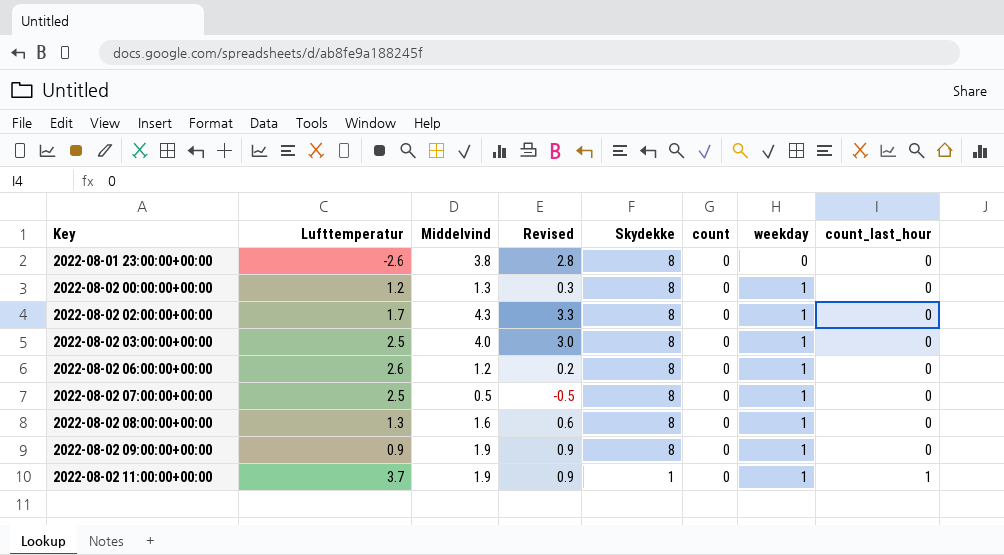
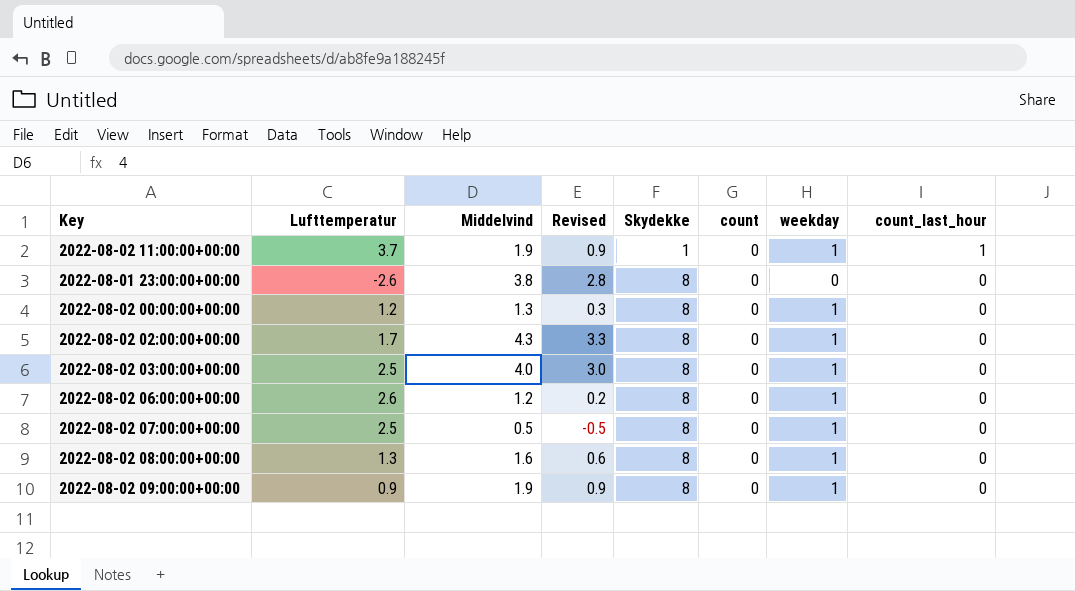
row order: Key ascending -> Skydekke ascending

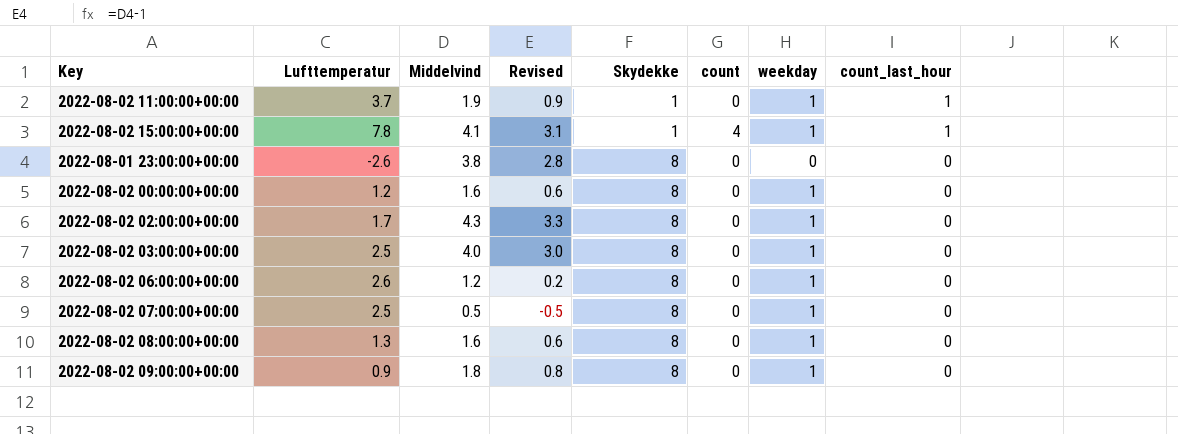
row 2022-08-02 15:00:00+00:00: none -> 7.8 | 4.1 | 3.1 | 1 | 4 | 1 | 1
2022-08-02 00:00:00+00:00 | Middelvind: 1.3 -> 1.6
2022-08-02 00:00:00+00:00 | Revised: 0.3 -> 0.6
2022-08-02 09:00:00+00:00 | Middelvind: 1.9 -> 1.8
2022-08-02 09:00:00+00:00 | Revised: 0.9 -> 0.8

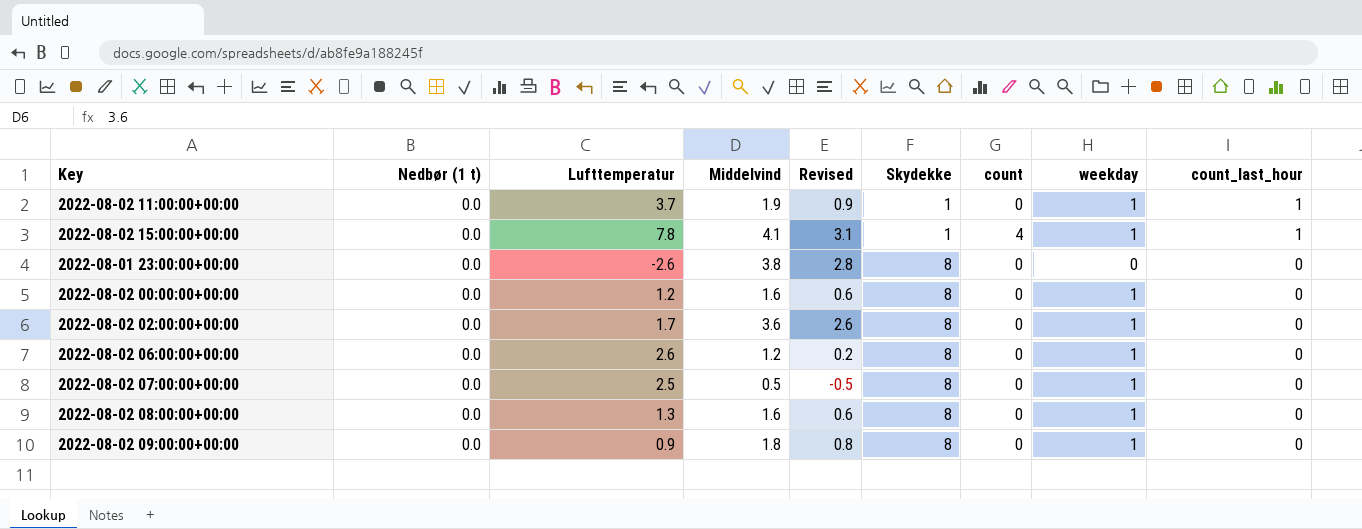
column Nedbør (1 t) | position: none -> 2
row 2022-08-02 03:00:00+00:00: 2.5 | 4.0 | 3.0 | 8 | 0 | 1 | 0 -> none
2022-08-02 02:00:00+00:00 | Middelvind: 4.3 -> 3.6
2022-08-02 02:00:00+00:00 | Revised: 3.3 -> 2.6

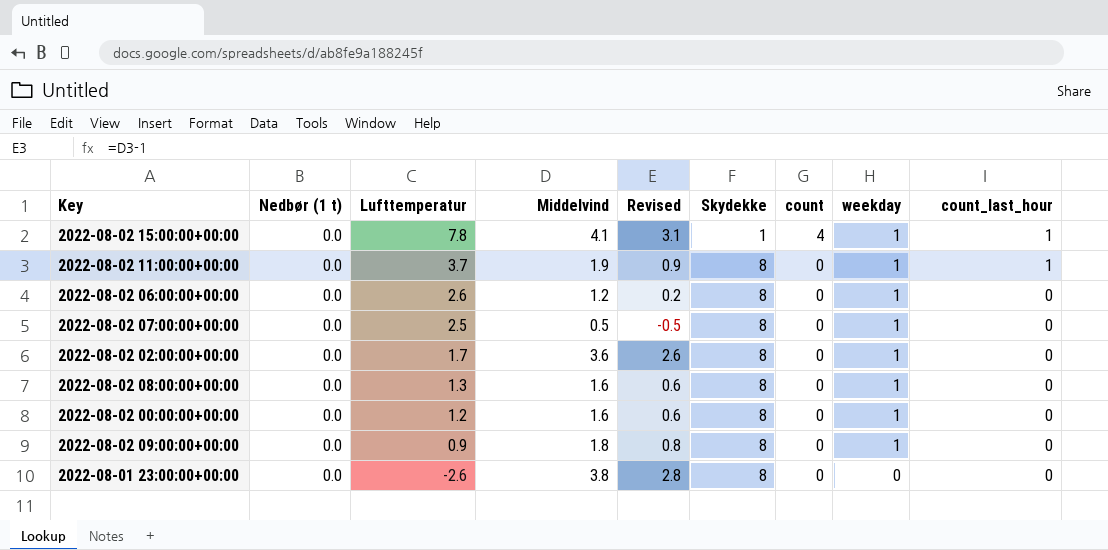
row order: Skydekke ascending -> Lufttemperatur descending
2022-08-02 11:00:00+00:00 | Skydekke: 1 -> 8

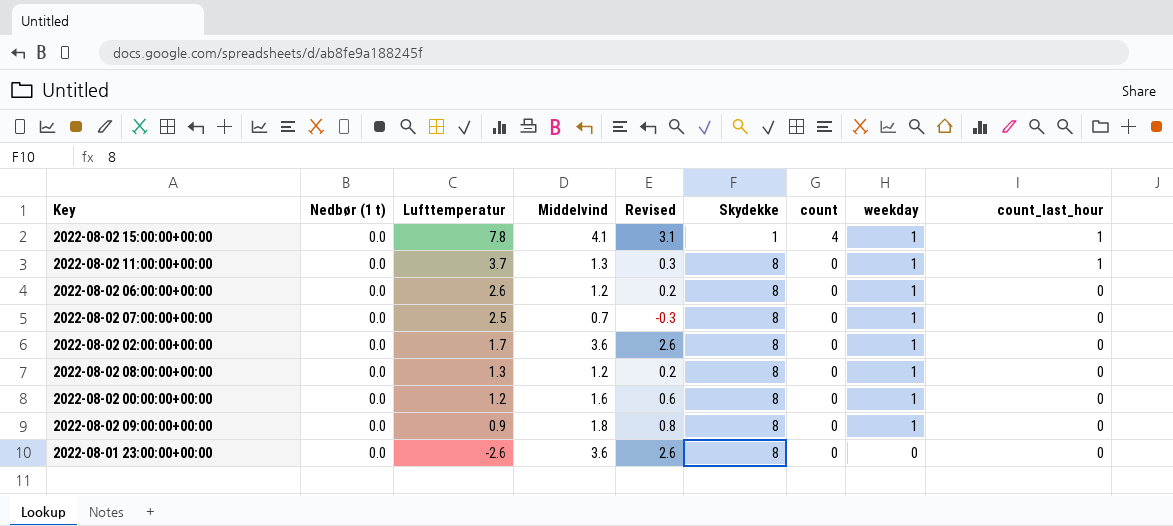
2022-08-02 11:00:00+00:00 | Middelvind: 1.9 -> 1.3
2022-08-02 11:00:00+00:00 | Revised: 0.9 -> 0.3
2022-08-02 07:00:00+00:00 | Middelvind: 0.5 -> 0.7
2022-08-02 07:00:00+00:00 | Revised: -0.5 -> -0.3
2022-08-02 08:00:00+00:00 | Middelvind: 1.6 -> 1.2
2022-08-02 08:00:00+00:00 | Revised: 0.6 -> 0.2
2022-08-01 23:00:00+00:00 | Middelvind: 3.8 -> 3.6
2022-08-01 23:00:00+00:00 | Revised: 2.8 -> 2.6

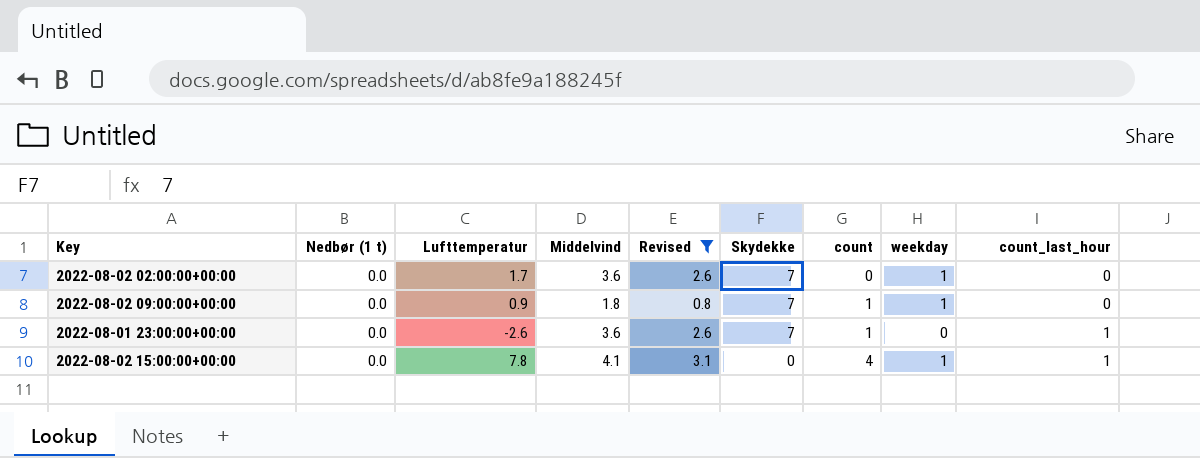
filter: none -> Revised >= 0.8
row order: Lufttemperatur descending -> Skydekke descending
2022-08-02 02:00:00+00:00 | Skydekke: 8 -> 7
2022-08-02 09:00:00+00:00 | Skydekke: 8 -> 7
2022-08-02 09:00:00+00:00 | count: 0 -> 1
2022-08-01 23:00:00+00:00 | Skydekke: 8 -> 7
2022-08-01 23:00:00+00:00 | count: 0 -> 1
2022-08-01 23:00:00+00:00 | count_last_hour: 0 -> 1
2022-08-02 15:00:00+00:00 | Skydekke: 1 -> 0

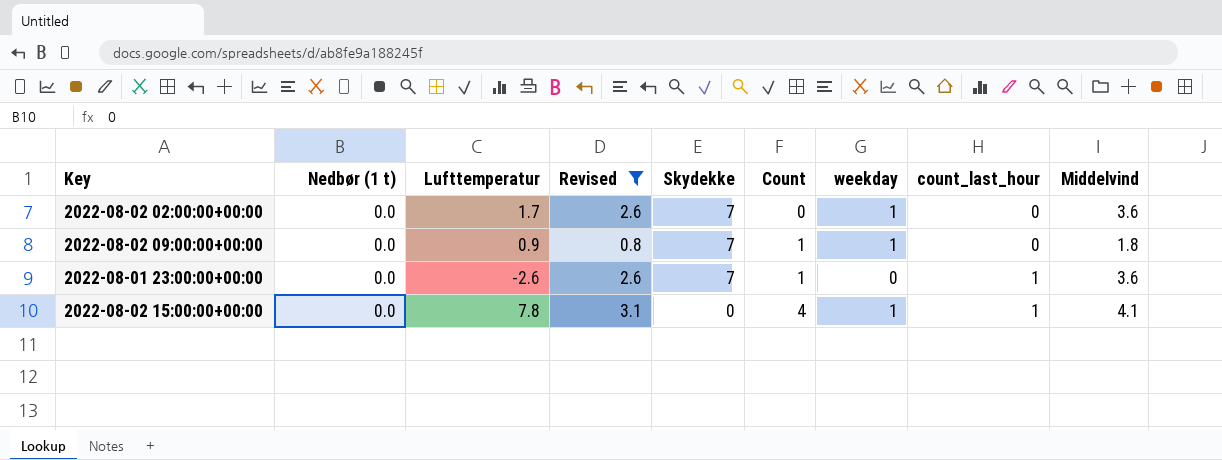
column name: count -> Count
column Middelvind | position: 4 -> 9

